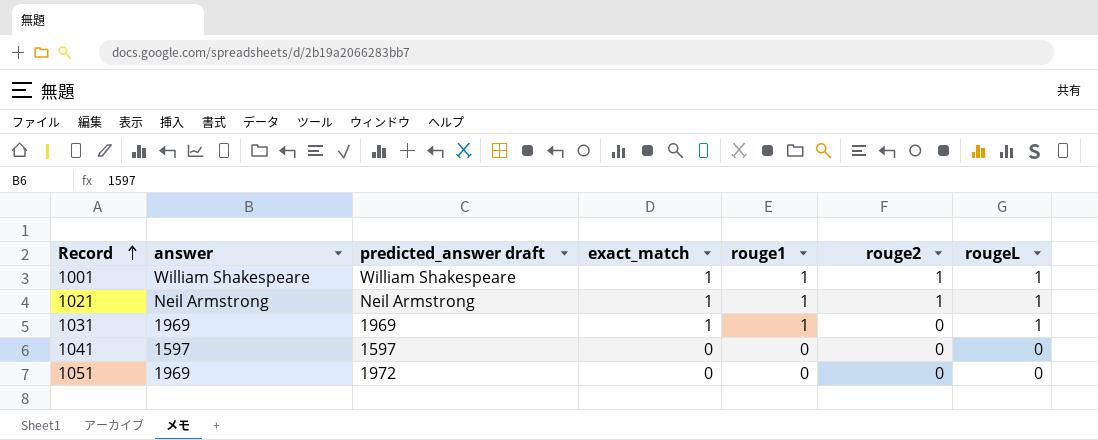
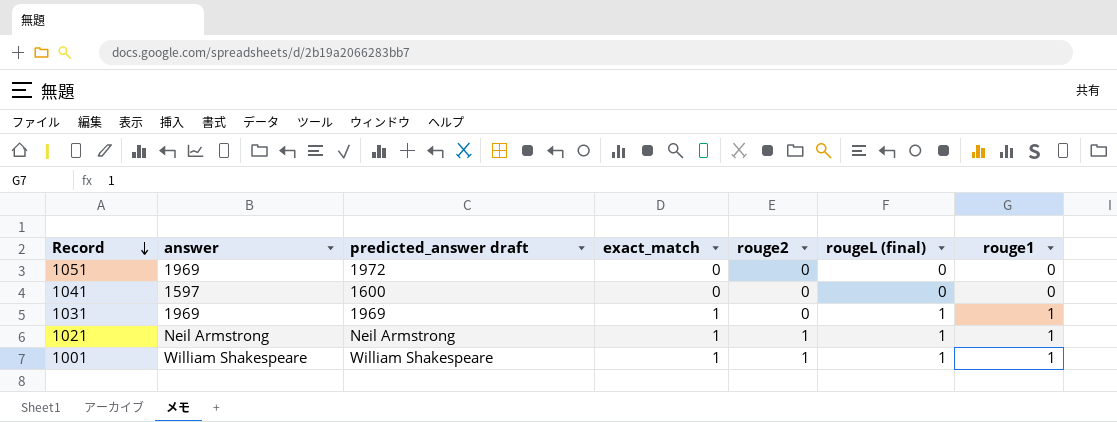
row order: Record ascending -> Record descending
column name: rougeL -> rougeL (final)
column rouge1 | position: 5 -> 7
1041 | predicted_answer draft: 1597 -> 1600

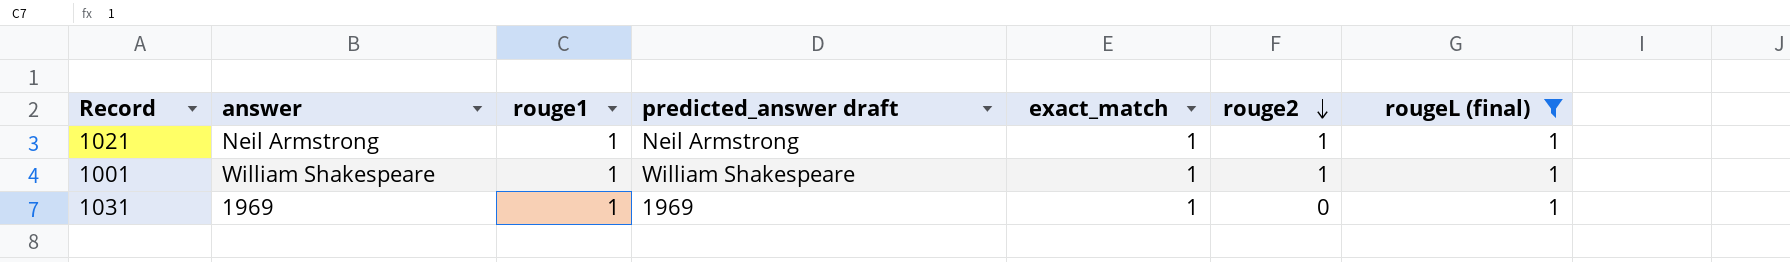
filter: none -> rougeL (final) = 1
row order: Record descending -> rouge2 descending
column rouge1 | position: 7 -> 3

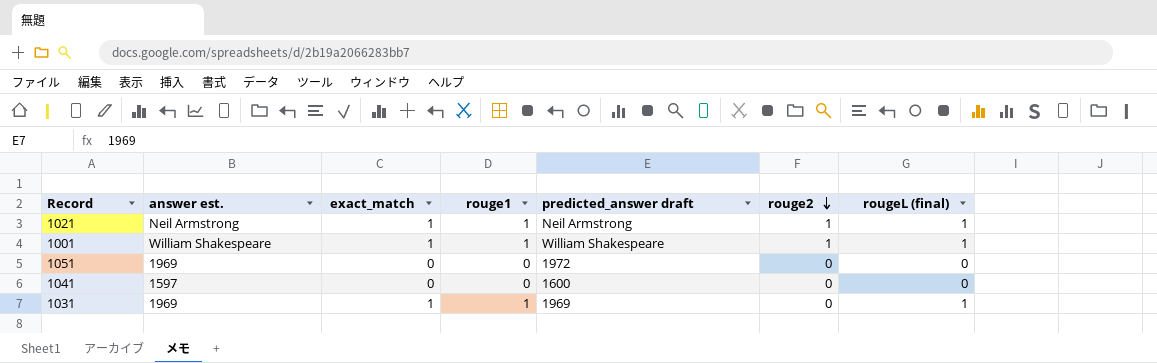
filter: rougeL (final) = 1 -> none
column name: answer -> answer est.
column exact_match | position: 5 -> 3

